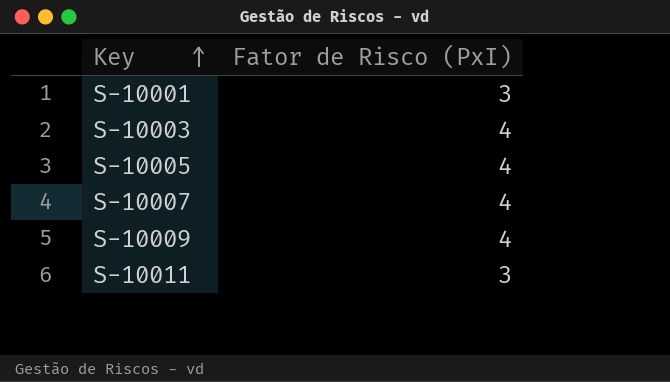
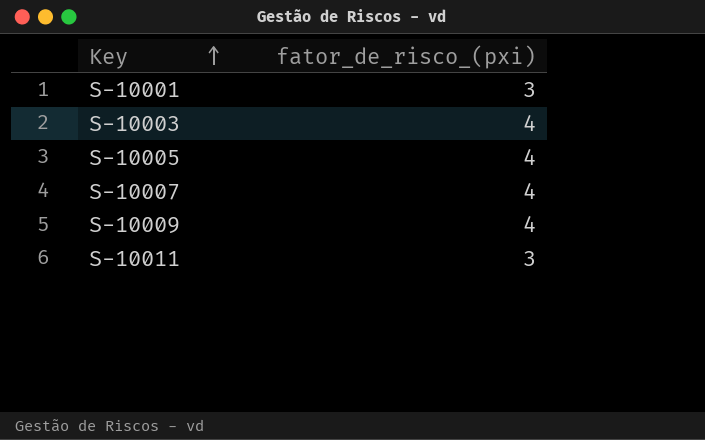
column name: Fator de Risco (PxI) -> fator_de_risco_(pxi)

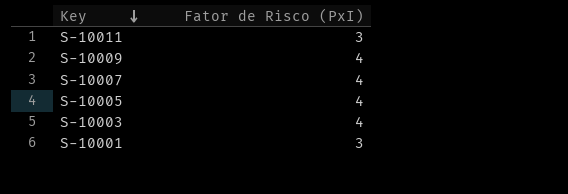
row order: Key ascending -> Key descending
column name: fator_de_risco_(pxi) -> Fator de Risco (PxI)

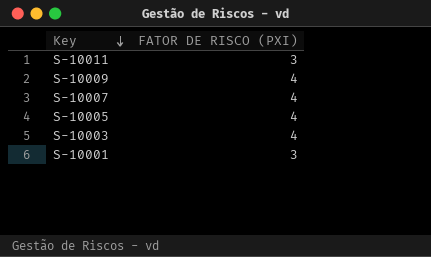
column name: Fator de Risco (PxI) -> FATOR DE RISCO (PXI)

